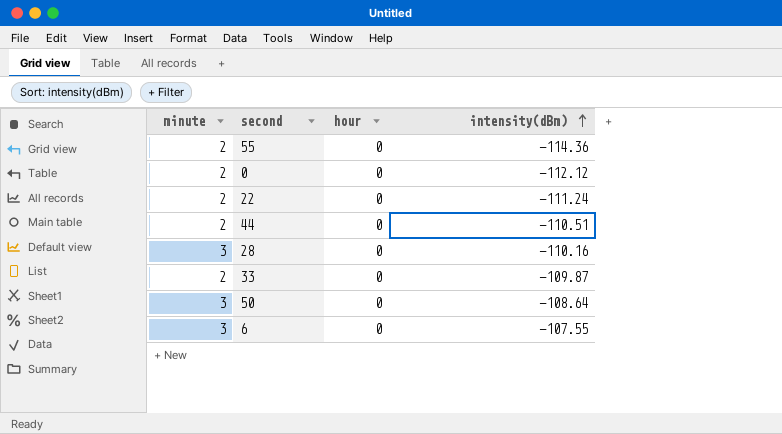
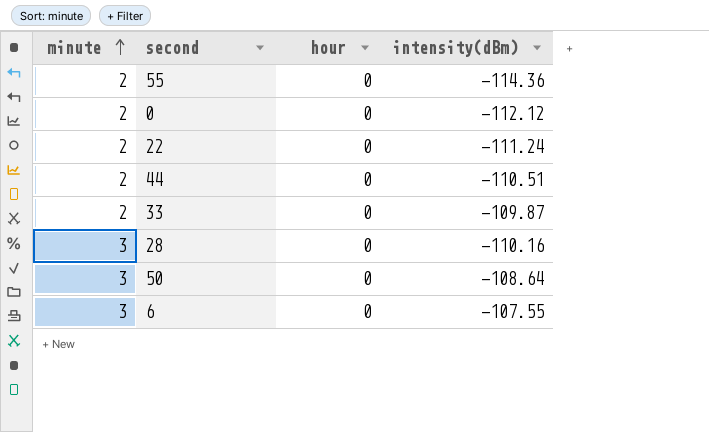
row order: intensity(dBm) ascending -> minute ascending

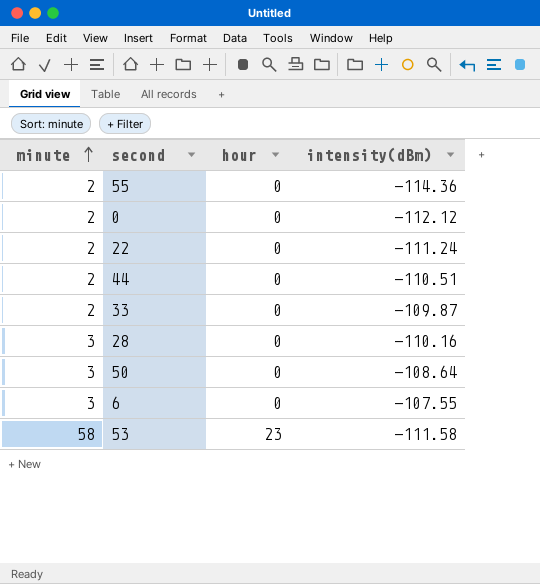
row 53: none -> 58 | 23 | -111.58

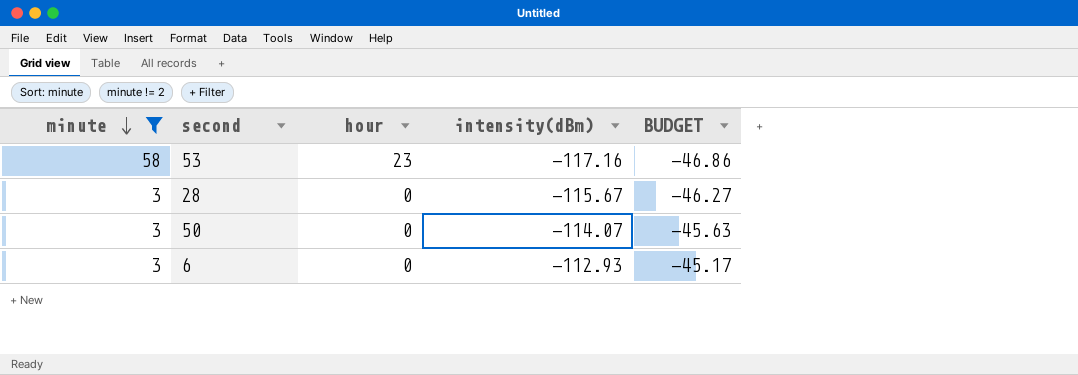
filter: none -> minute != 2
row order: minute ascending -> minute descending
column BUDGET | formula: none -> [intensity(dBm)] * 0.4
53 | intensity(dBm): -111.58 -> -117.16
28 | intensity(dBm): -110.16 -> -115.67
50 | intensity(dBm): -108.64 -> -114.07
6 | intensity(dBm): -107.55 -> -112.93

